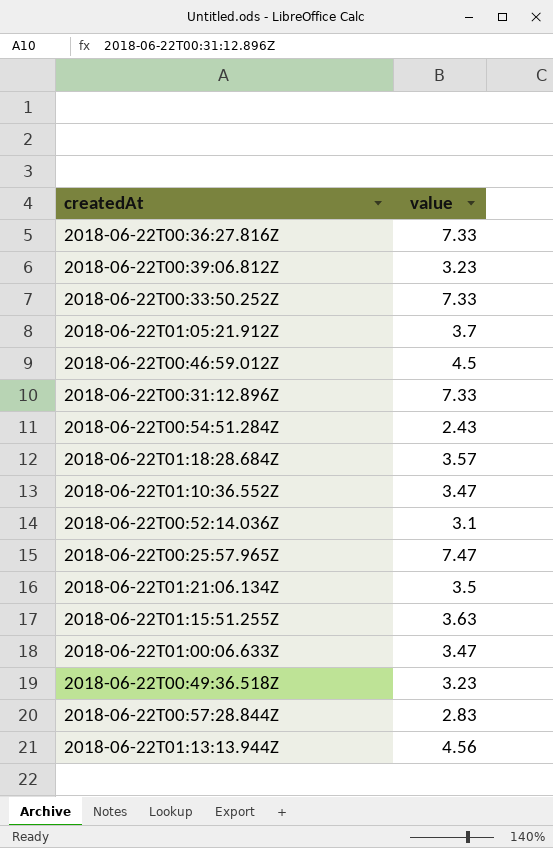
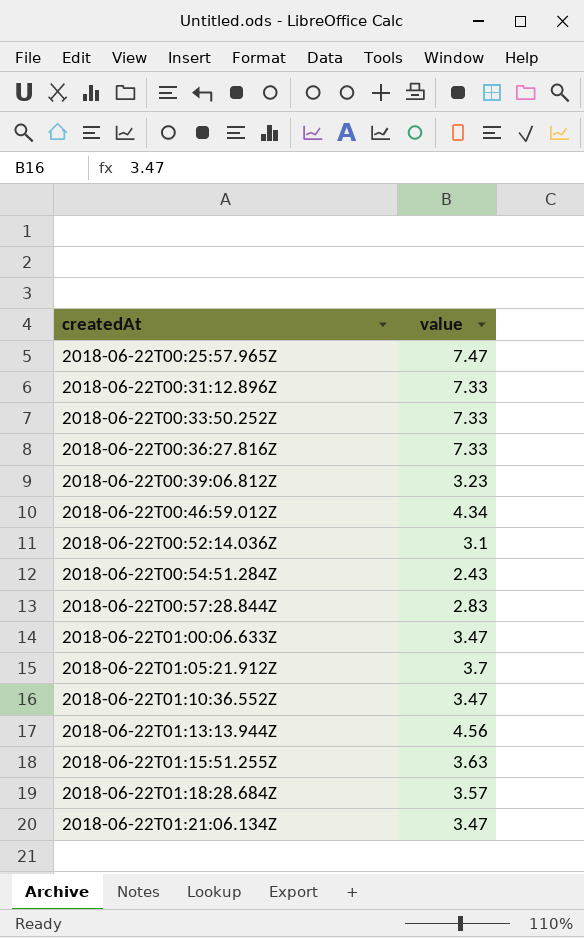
row order: none -> createdAt ascending
row 2018-06-22T00:49:36.518Z: 3.23 -> none
2018-06-22T00:46:59.012Z | value: 4.5 -> 4.34
2018-06-22T01:21:06.134Z | value: 3.5 -> 3.47

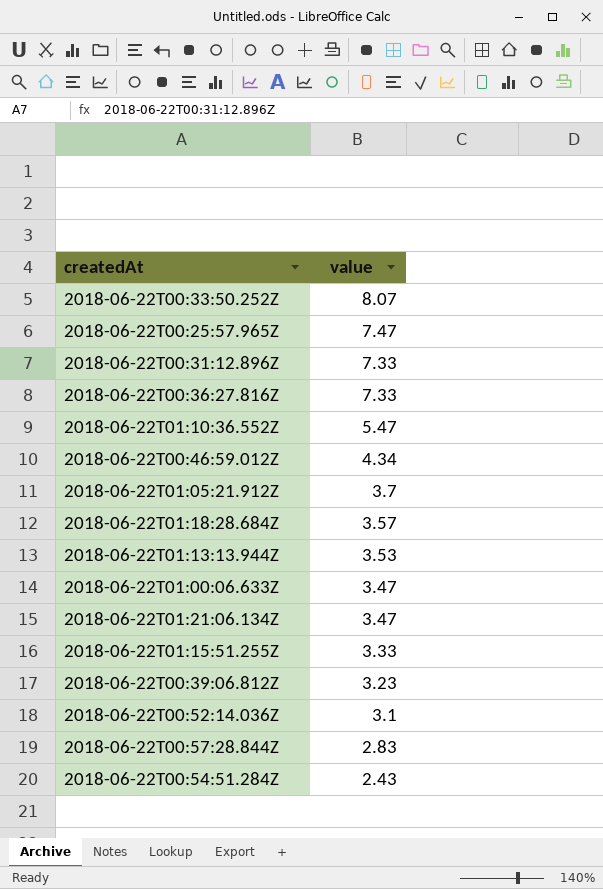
row order: createdAt ascending -> value descending
2018-06-22T00:33:50.252Z | value: 7.33 -> 8.07
2018-06-22T01:10:36.552Z | value: 3.47 -> 5.47
2018-06-22T01:13:13.944Z | value: 4.56 -> 3.53
2018-06-22T01:15:51.255Z | value: 3.63 -> 3.33

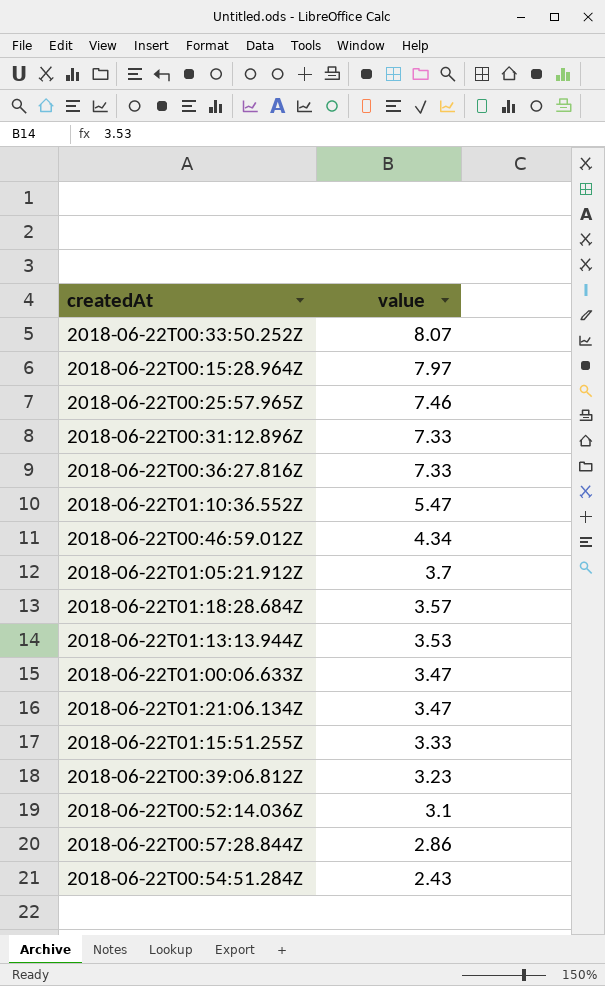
row 2018-06-22T00:15:28.964Z: none -> 7.97
2018-06-22T00:25:57.965Z | value: 7.47 -> 7.46
2018-06-22T00:57:28.844Z | value: 2.83 -> 2.86

